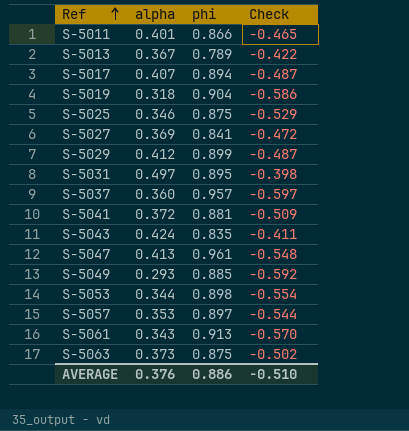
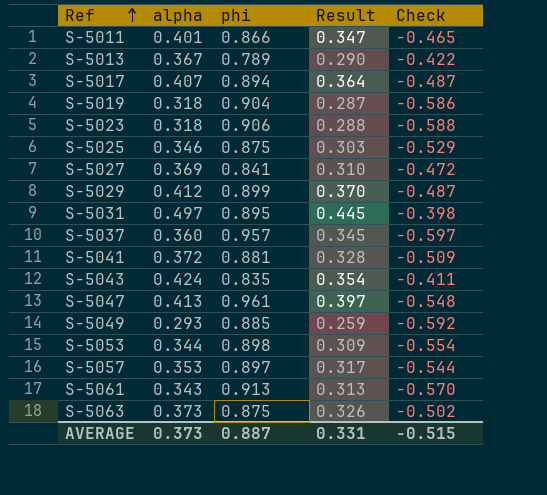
column Result | formula: none -> [alpha] * [phi]
row S-5023: none -> 0.318 | 0.906 | 0.288 | -0.588
AVERAGE | alpha: 0.376 -> 0.373
AVERAGE | phi: 0.886 -> 0.887
AVERAGE | Check: -0.510 -> -0.515

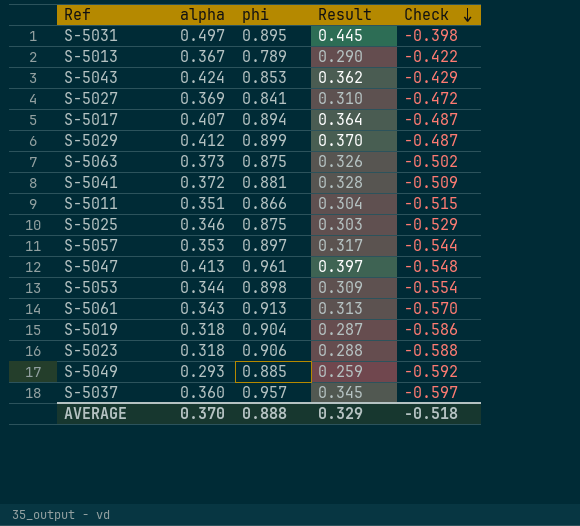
row order: Ref ascending -> Check descending
S-5043 | phi: 0.835 -> 0.853
S-5043 | Result: 0.354 -> 0.362
S-5043 | Check: -0.411 -> -0.429
S-5011 | alpha: 0.401 -> 0.351
S-5011 | Result: 0.347 -> 0.304
S-5011 | Check: -0.465 -> -0.515
AVERAGE | alpha: 0.373 -> 0.370
AVERAGE | phi: 0.887 -> 0.888
AVERAGE | Result: 0.331 -> 0.329
AVERAGE | Check: -0.515 -> -0.518

